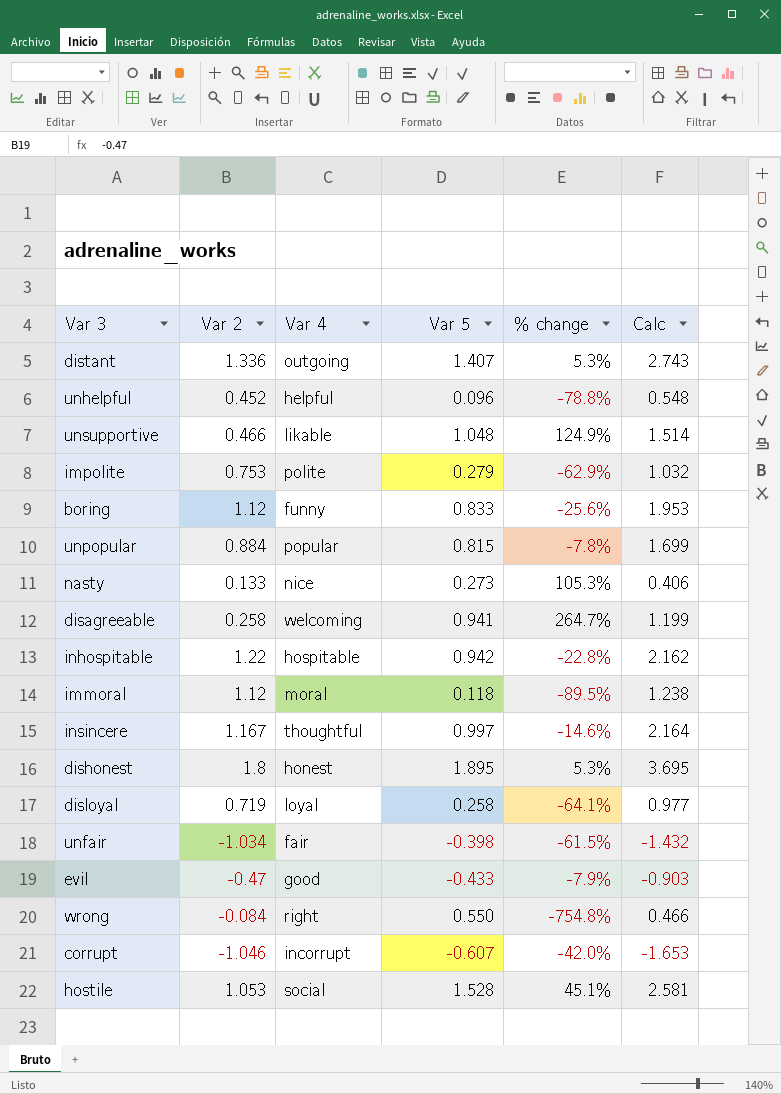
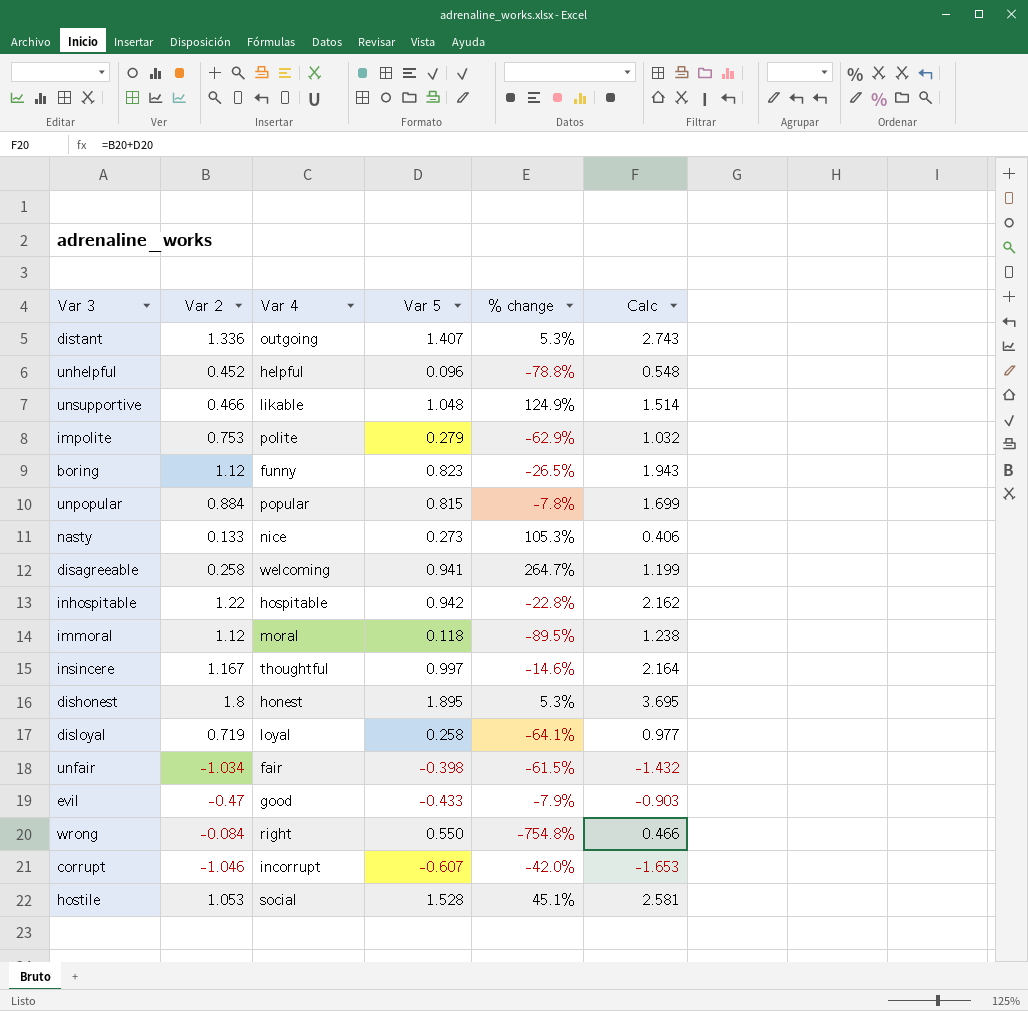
boring | Var 5: 0.833 -> 0.823
boring | % change: -25.6% -> -26.5%
boring | Calc: 1.953 -> 1.943

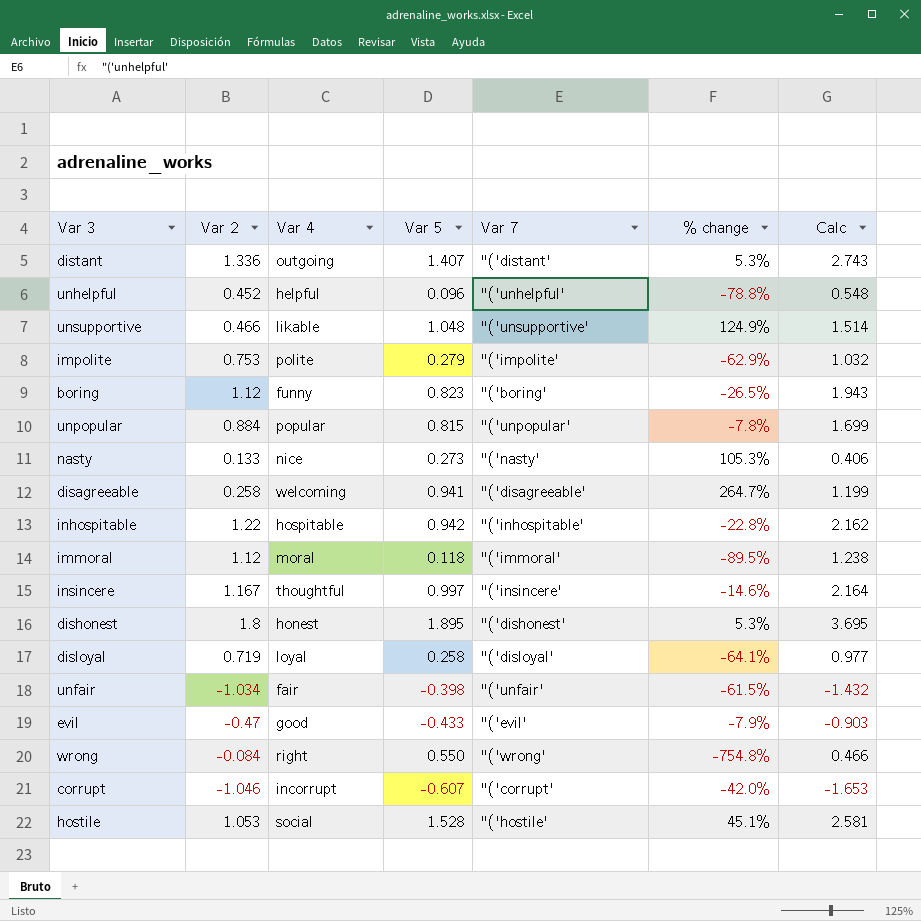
column Var 7 | position: none -> 5

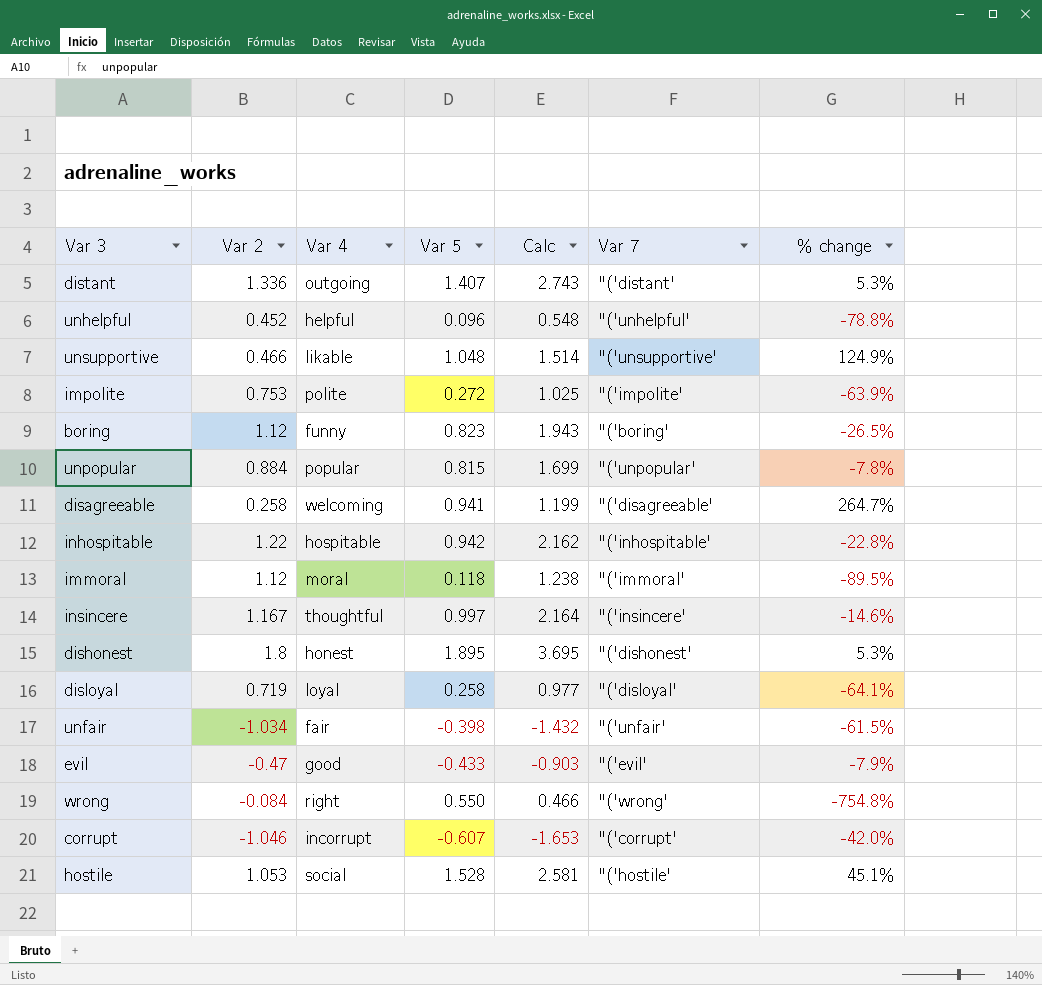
column Calc | position: 7 -> 5
row nasty: 0.133 | nice | 0.273 | "('nasty' | 105.3% | 0.406 -> none
impolite | Var 5: 0.279 -> 0.272
impolite | Calc: 1.032 -> 1.025
impolite | % change: -62.9% -> -63.9%

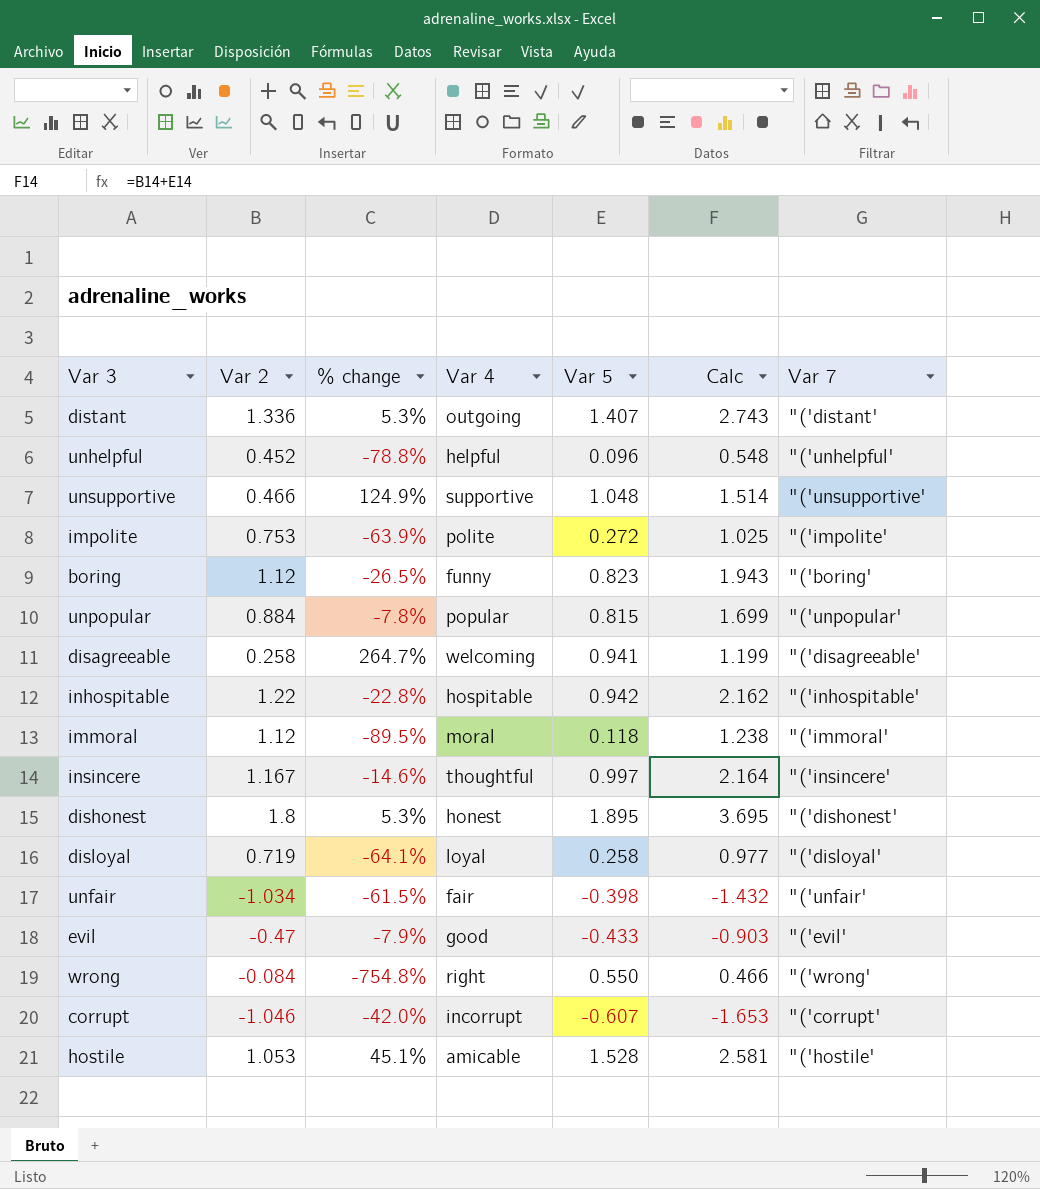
column % change | position: 7 -> 3
unsupportive | Var 4: likable -> supportive
hostile | Var 4: social -> amicable

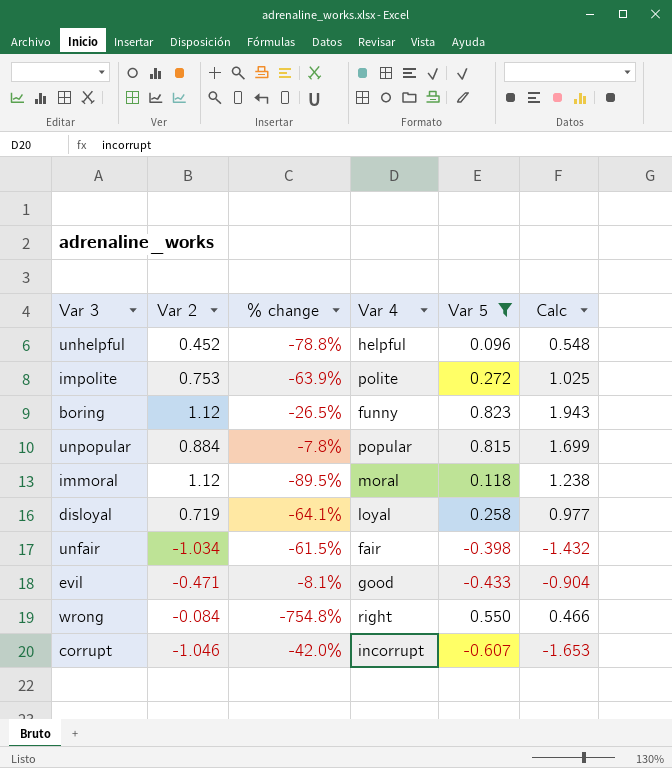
filter: none -> Var 5 <= 0.823
column Var 7 | position: 7 -> none
evil | Var 2: -0.47 -> -0.471
evil | % change: -7.9% -> -8.1%
evil | Calc: -0.903 -> -0.904

